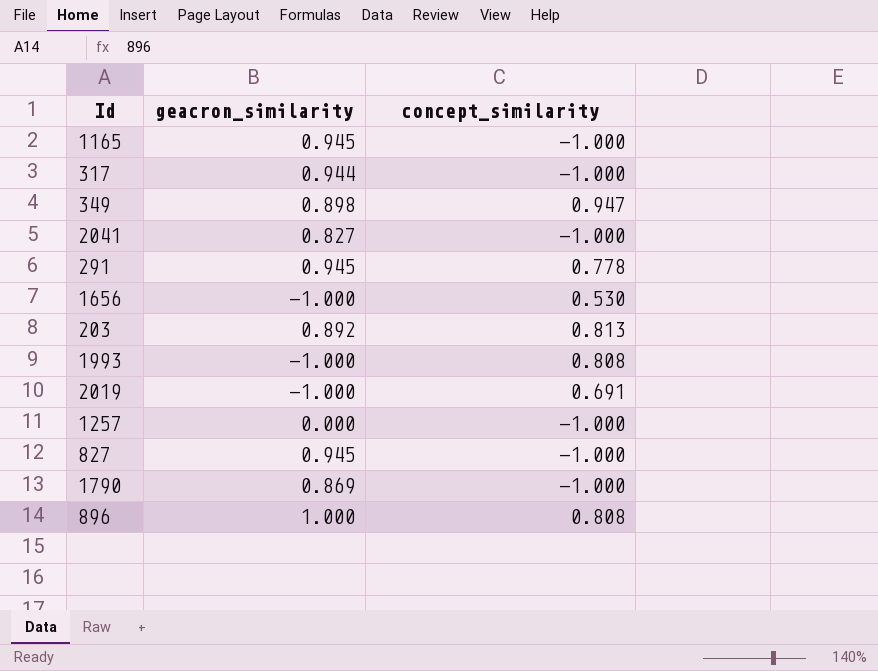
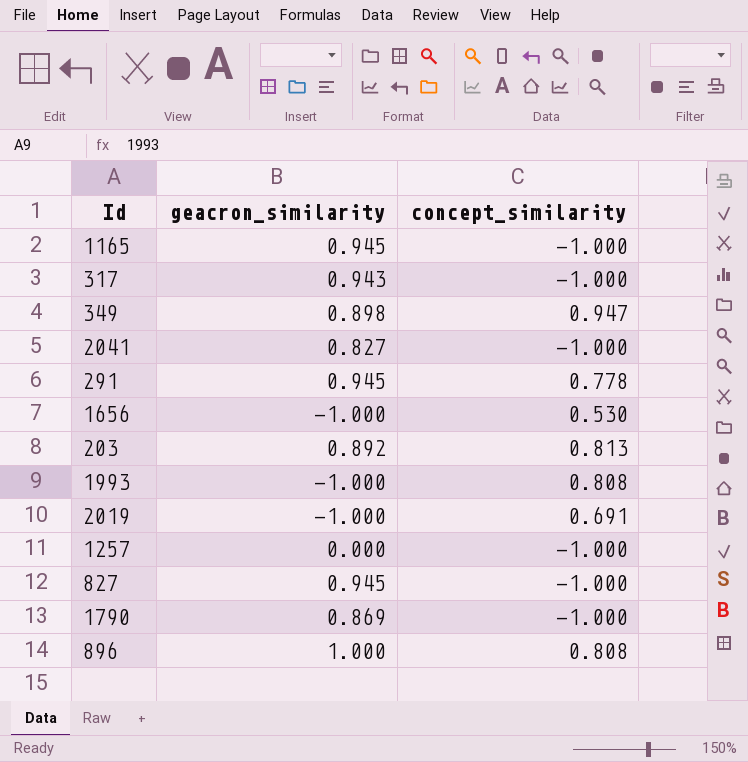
317 | geacron_similarity: 0.944 -> 0.943

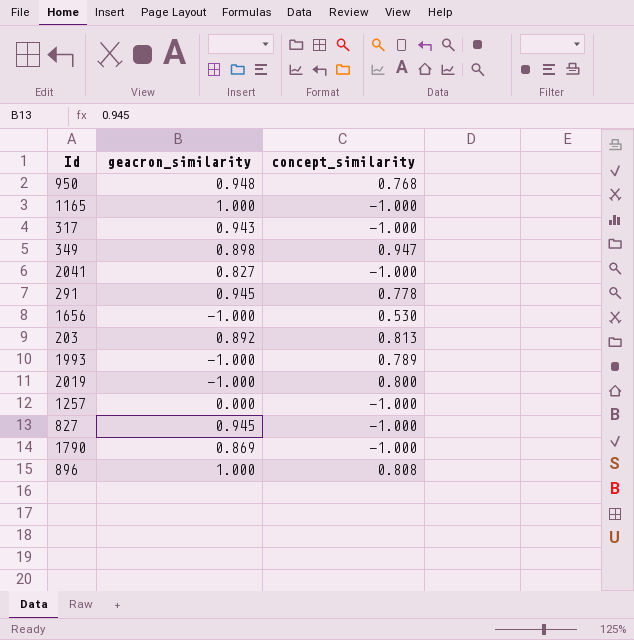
row 950: none -> 0.948 | 0.768
1165 | geacron_similarity: 0.945 -> 1.000
1993 | concept_similarity: 0.808 -> 0.789
2019 | concept_similarity: 0.691 -> 0.800

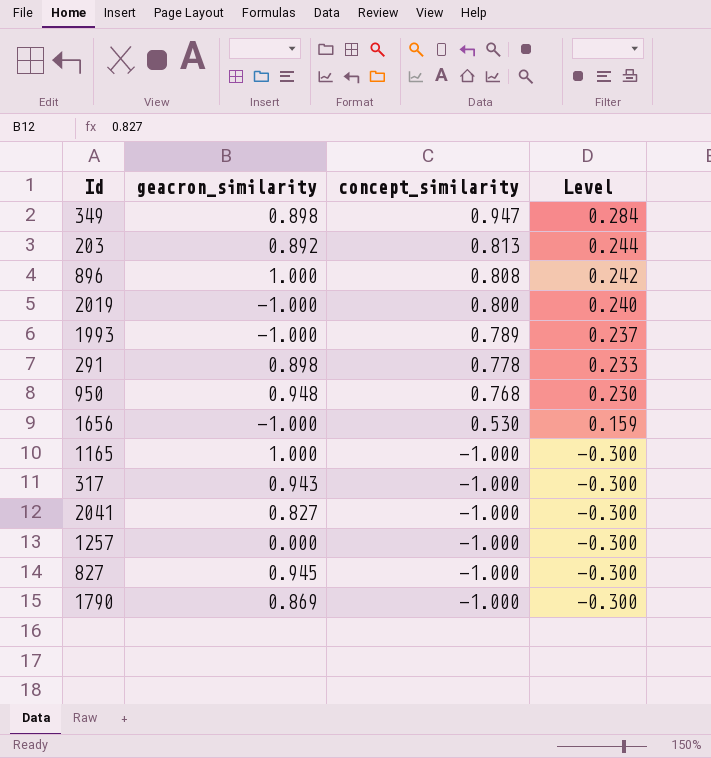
row order: none -> concept_similarity descending
column Level | formula: none -> [concept_similarity] * 0.3
291 | geacron_similarity: 0.945 -> 0.898

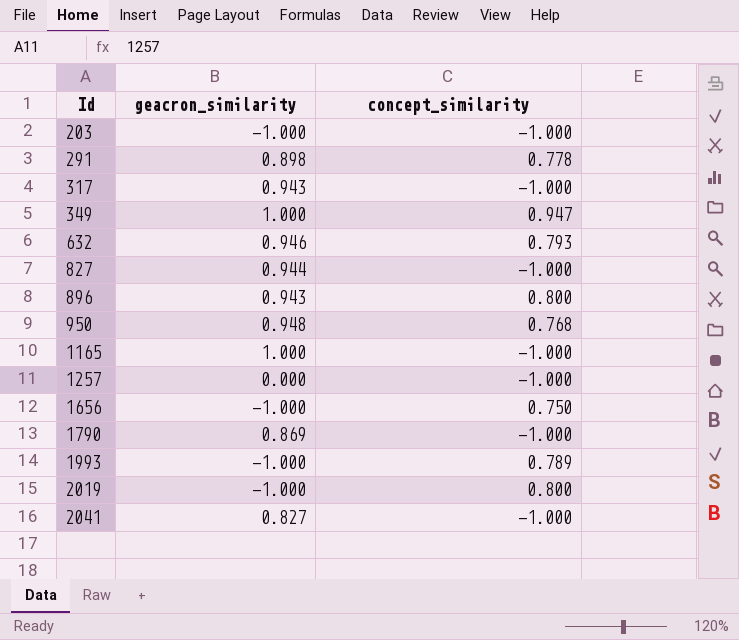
row order: concept_similarity descending -> Id ascending
column Level | formula: [concept_similarity] * 0.3 -> none
203 | geacron_similarity: 0.892 -> -1.000
203 | concept_similarity: 0.813 -> -1.000
349 | geacron_similarity: 0.898 -> 1.000
row 632: none -> 0.946 | 0.793
827 | geacron_similarity: 0.945 -> 0.944
896 | geacron_similarity: 1.000 -> 0.943
896 | concept_similarity: 0.808 -> 0.800
1656 | concept_similarity: 0.530 -> 0.750

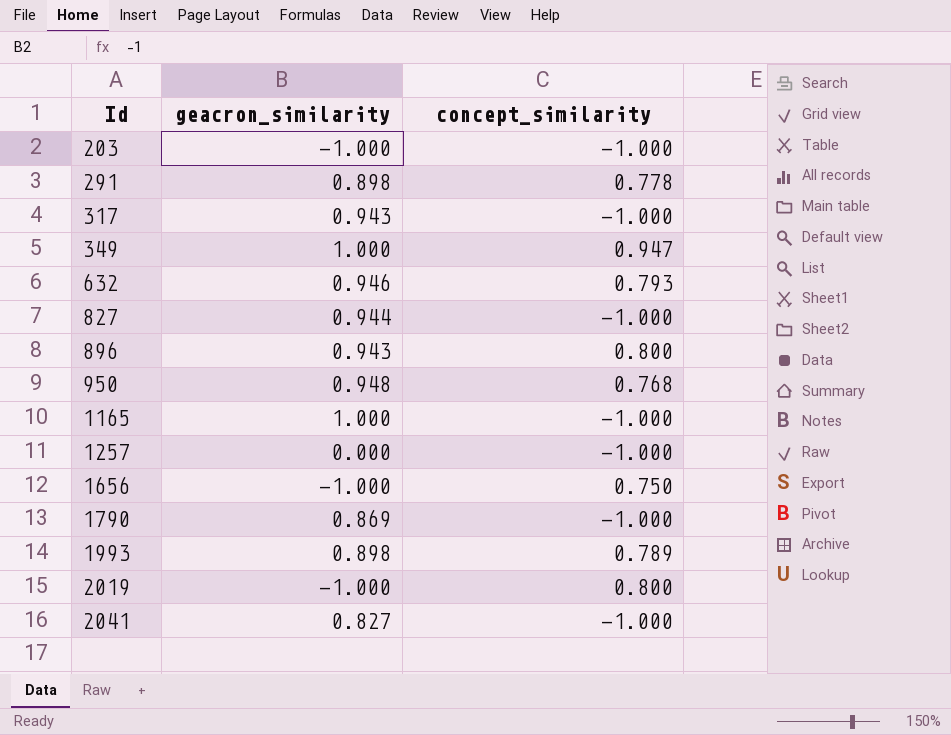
1993 | geacron_similarity: -1.000 -> 0.898

